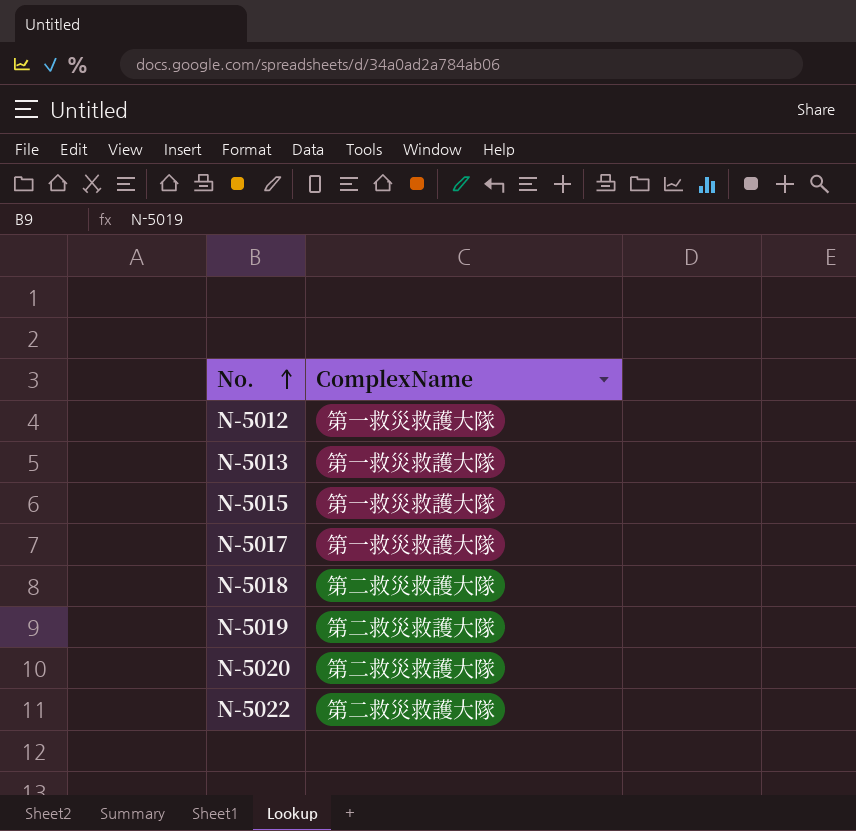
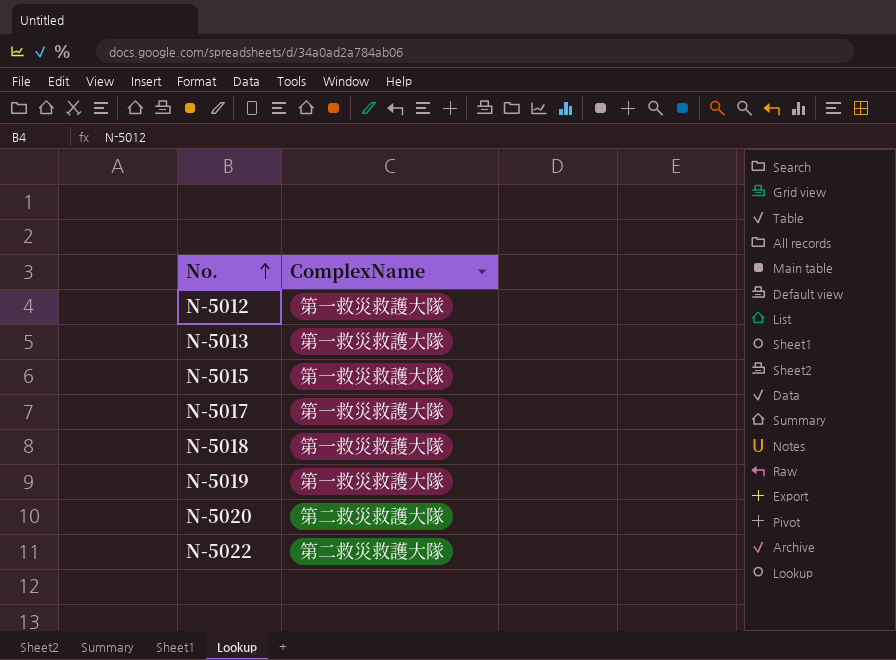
N-5018 | ComplexName: 第二救災救護大隊 -> 第一救災救護大隊
N-5019 | ComplexName: 第二救災救護大隊 -> 第一救災救護大隊

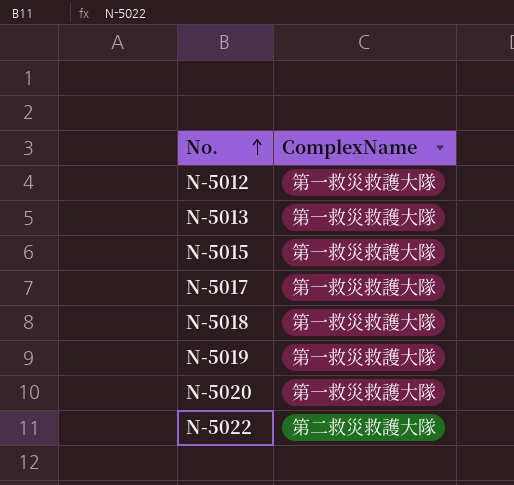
N-5020 | ComplexName: 第二救災救護大隊 -> 第一救災救護大隊

